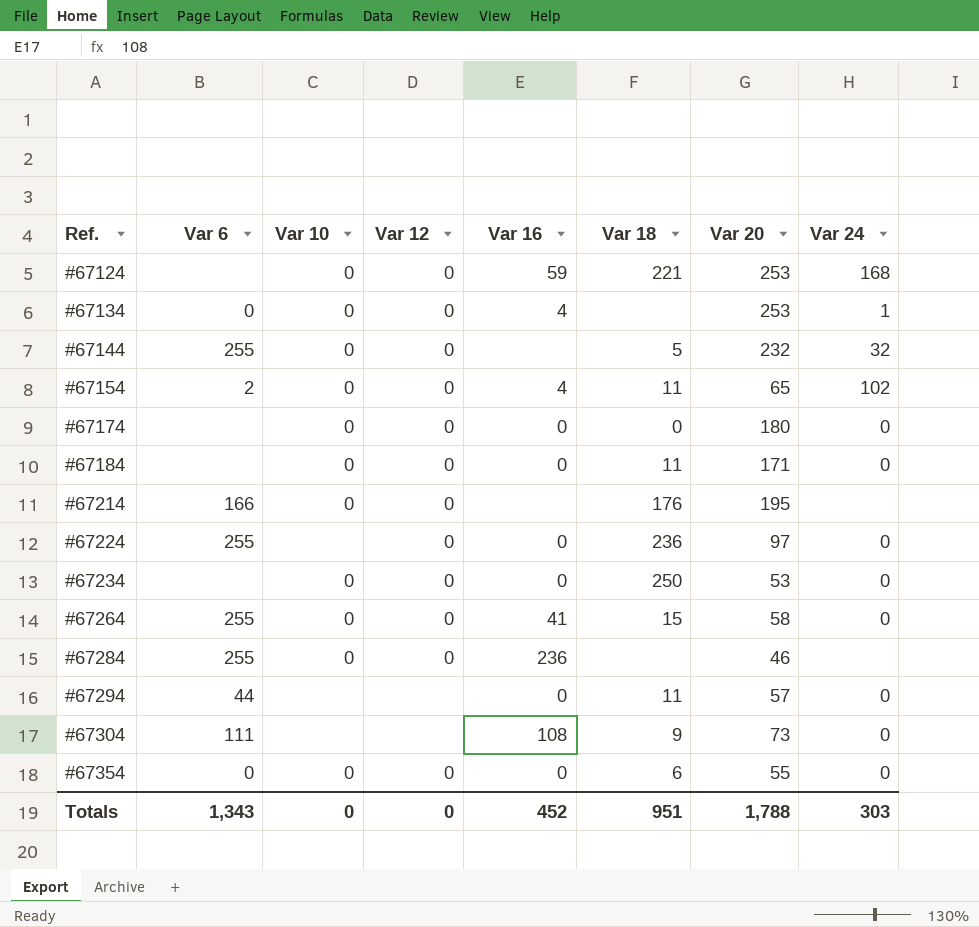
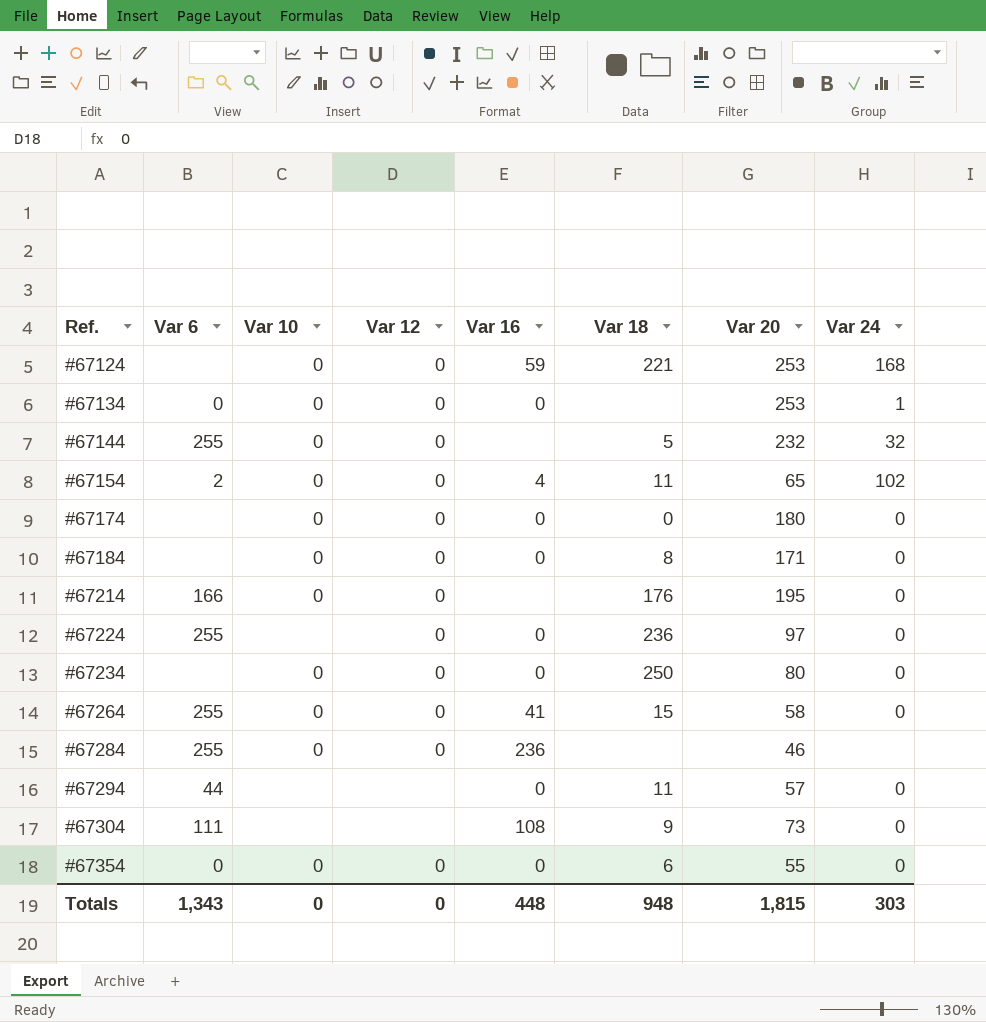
#67134 | Var 16: 4 -> 0
#67184 | Var 18: 11 -> 8
#67214 | Var 24: none -> 0
#67234 | Var 20: 53 -> 80
Totals | Var 16: 452 -> 448
Totals | Var 18: 951 -> 948
Totals | Var 20: 1,788 -> 1,815

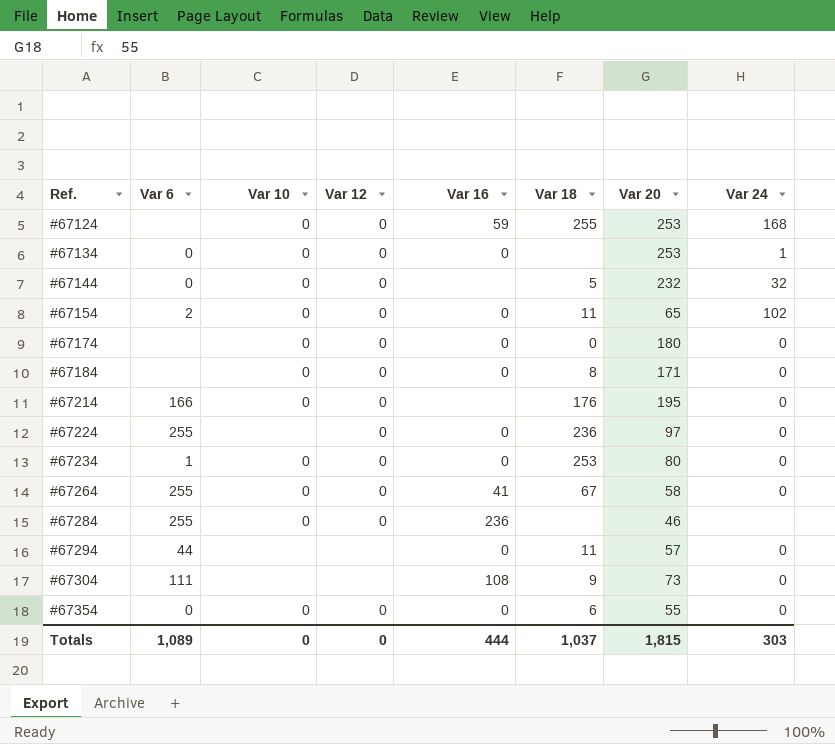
#67124 | Var 18: 221 -> 255
#67144 | Var 6: 255 -> 0
#67154 | Var 16: 4 -> 0
#67234 | Var 6: none -> 1
#67234 | Var 18: 250 -> 253
#67264 | Var 18: 15 -> 67
Totals | Var 6: 1,343 -> 1,089
Totals | Var 16: 448 -> 444
Totals | Var 18: 948 -> 1,037

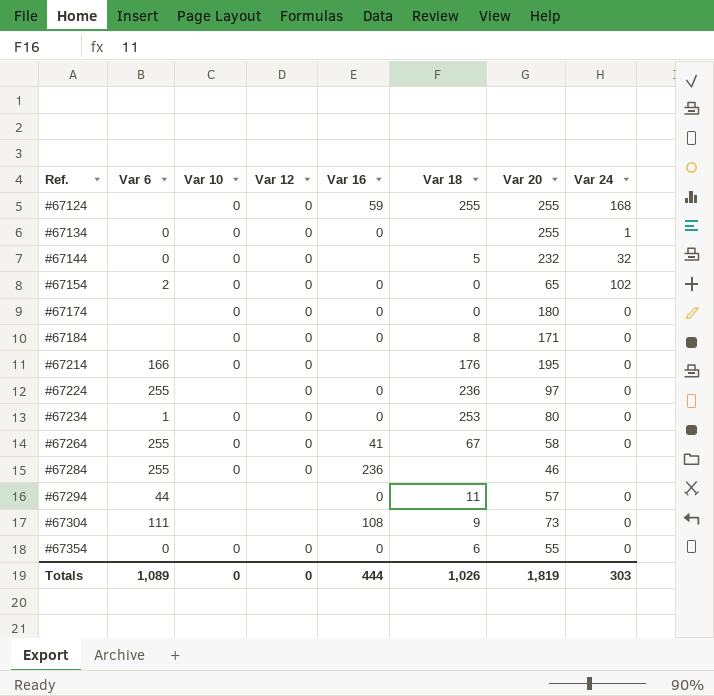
#67124 | Var 20: 253 -> 255
#67134 | Var 20: 253 -> 255
#67154 | Var 18: 11 -> 0
Totals | Var 18: 1,037 -> 1,026
Totals | Var 20: 1,815 -> 1,819

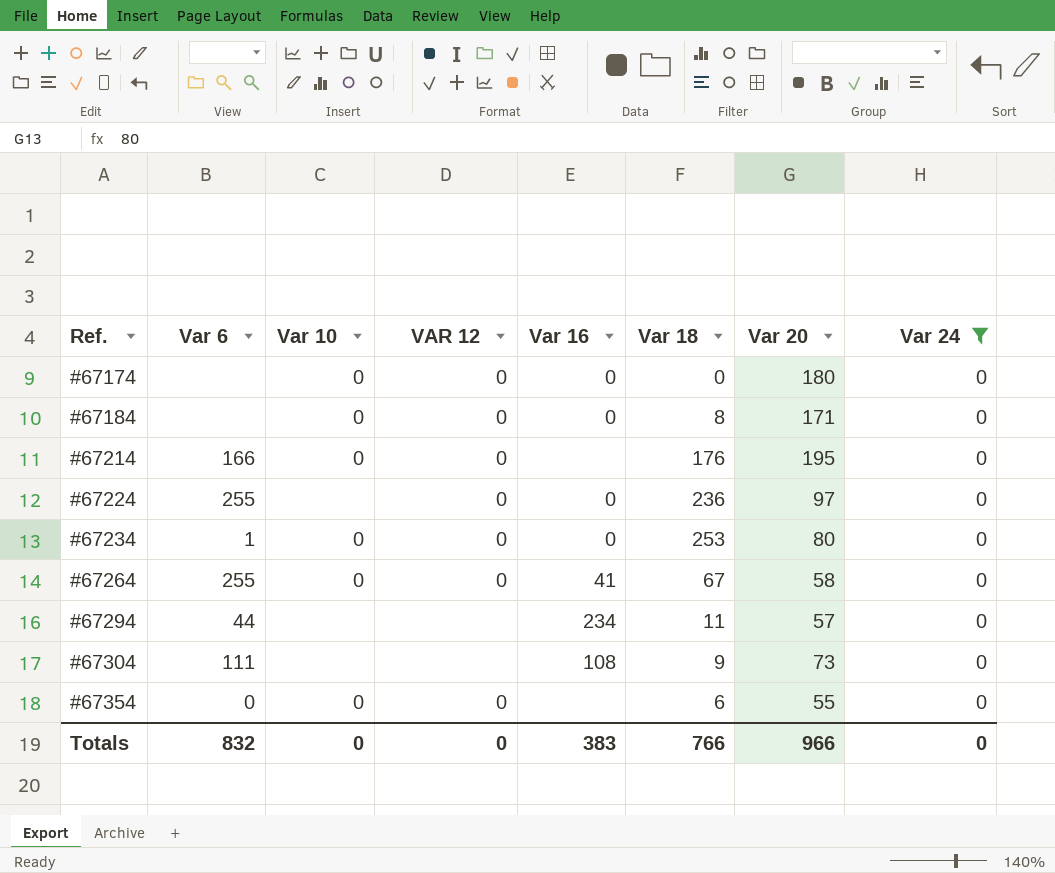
filter: none -> Var 24 = 0
column name: Var 12 -> VAR 12
#67294 | Var 16: 0 -> 234
#67354 | Var 16: 0 -> none
Totals | Var 6: 1,089 -> 832
Totals | Var 16: 444 -> 383
Totals | Var 18: 1,026 -> 766
Totals | Var 20: 1,819 -> 966
Totals | Var 24: 303 -> 0

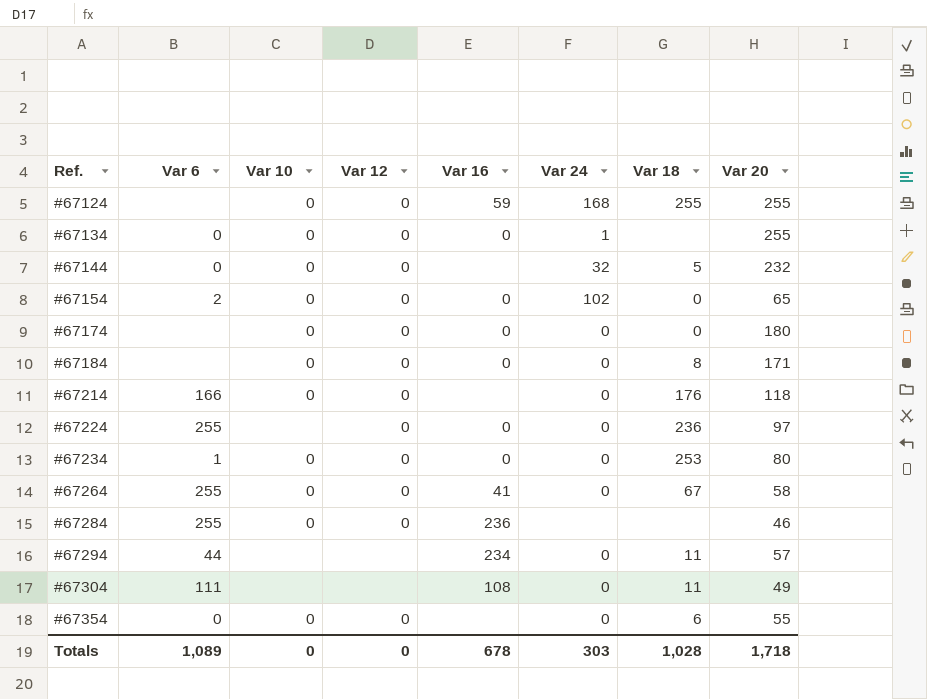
filter: Var 24 = 0 -> none
column name: VAR 12 -> Var 12
column Var 24 | position: 8 -> 6
#67214 | Var 20: 195 -> 118
#67304 | Var 18: 9 -> 11
#67304 | Var 20: 73 -> 49
Totals | Var 6: 832 -> 1,089
Totals | Var 16: 383 -> 678
Totals | Var 24: 0 -> 303
Totals | Var 18: 766 -> 1,028
Totals | Var 20: 966 -> 1,718

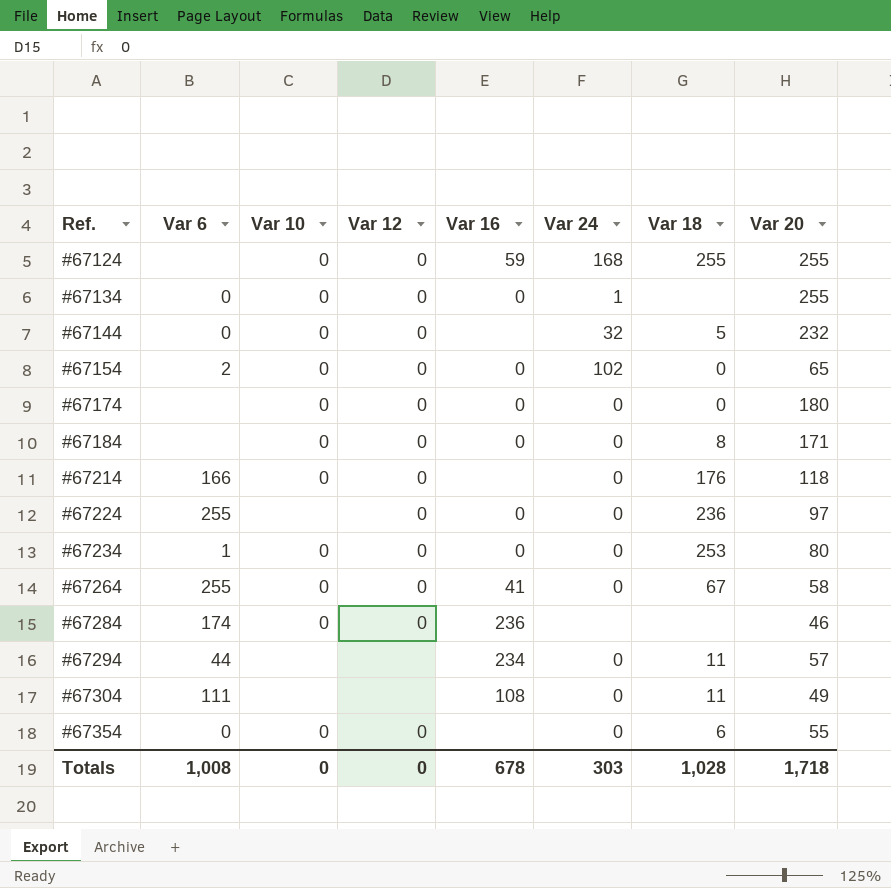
#67284 | Var 6: 255 -> 174
Totals | Var 6: 1,089 -> 1,008

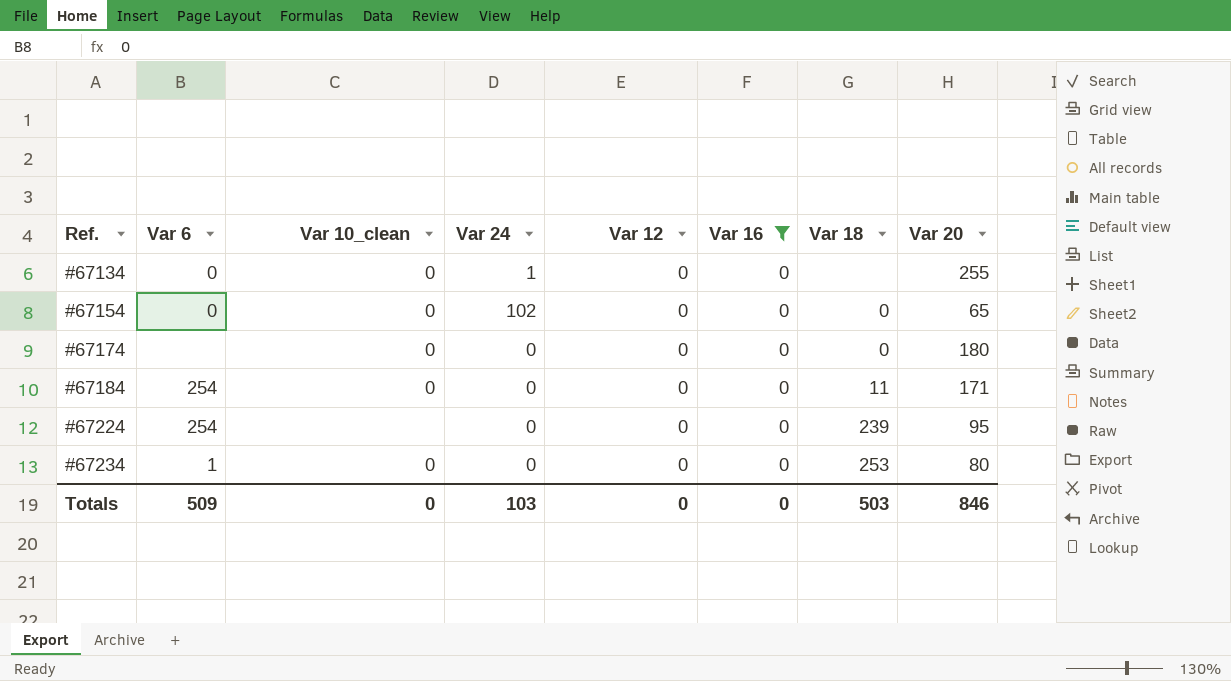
filter: none -> Var 16 = 0
column name: Var 10 -> Var 10_clean
column Var 24 | position: 6 -> 4
#67154 | Var 6: 2 -> 0
#67184 | Var 6: none -> 254
#67184 | Var 18: 8 -> 11
#67224 | Var 6: 255 -> 254
#67224 | Var 18: 236 -> 239
#67224 | Var 20: 97 -> 95
Totals | Var 6: 1,008 -> 509
Totals | Var 24: 303 -> 103
Totals | Var 16: 678 -> 0
Totals | Var 18: 1,028 -> 503
Totals | Var 20: 1,718 -> 846

